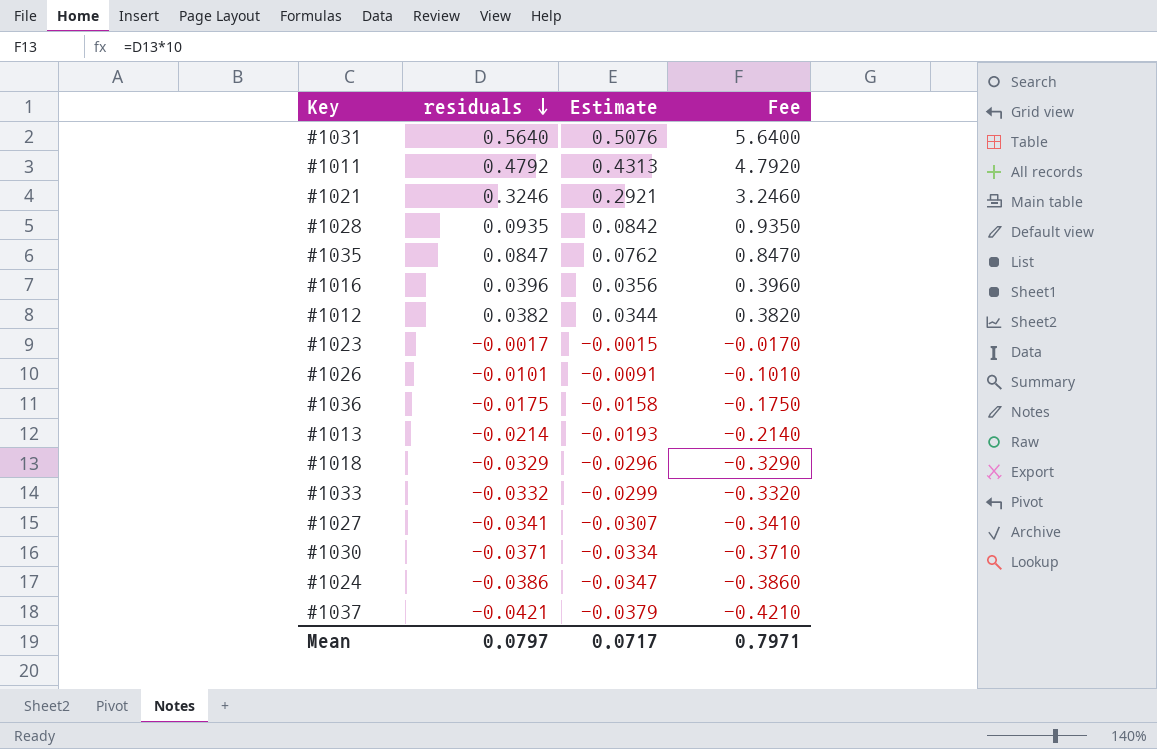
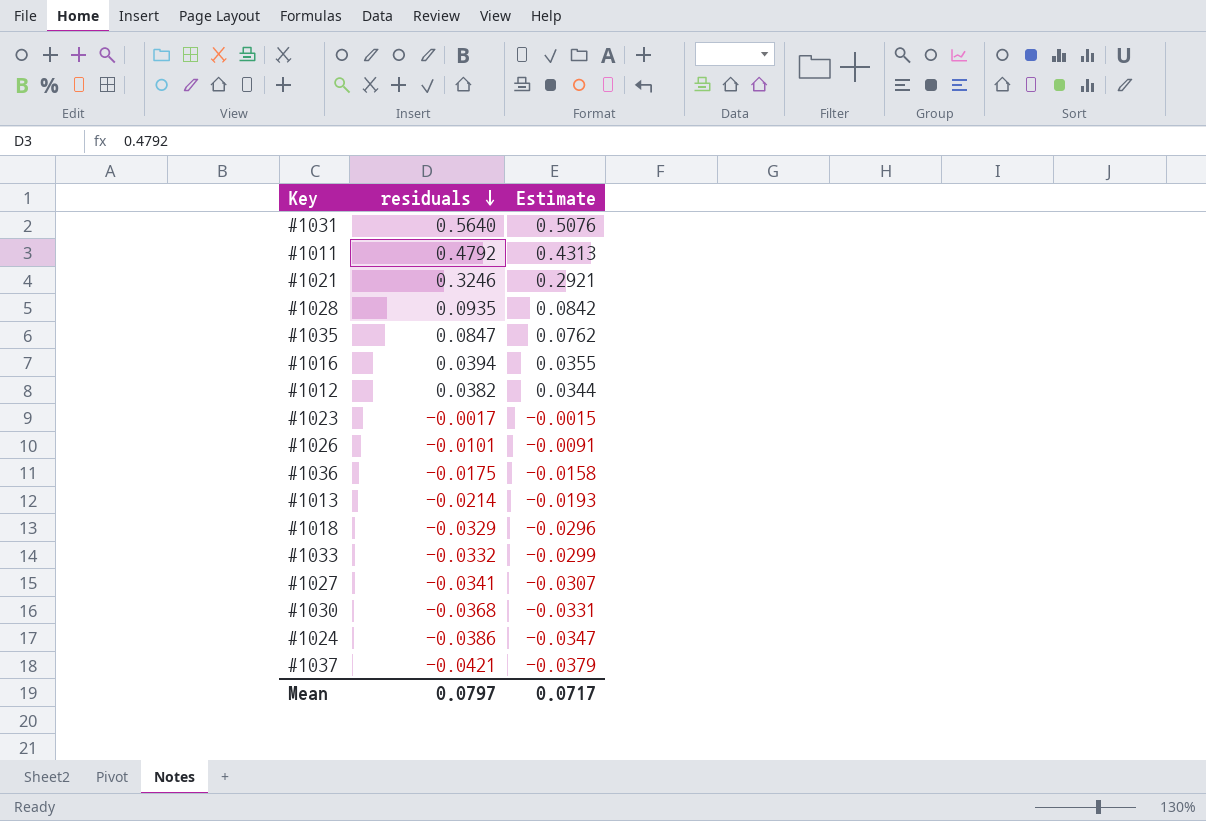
column Fee | formula: [residuals] * 10 -> none
#1016 | residuals: 0.0396 -> 0.0394
#1016 | Estimate: 0.0356 -> 0.0355
#1030 | residuals: -0.0371 -> -0.0368
#1030 | Estimate: -0.0334 -> -0.0331

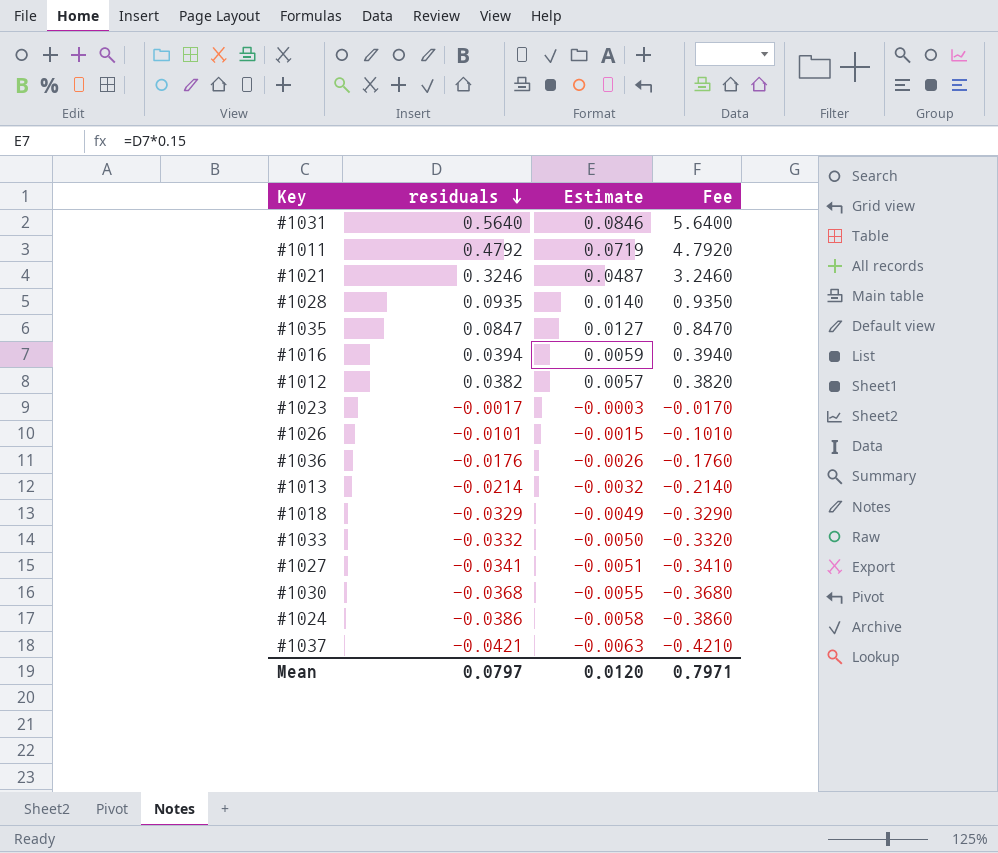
column Estimate | formula: [residuals] * 0.9 -> [residuals] * 0.15
column Fee | formula: none -> [residuals] * 10
#1036 | residuals: -0.0175 -> -0.0176
Mean | Estimate: 0.0717 -> 0.0120

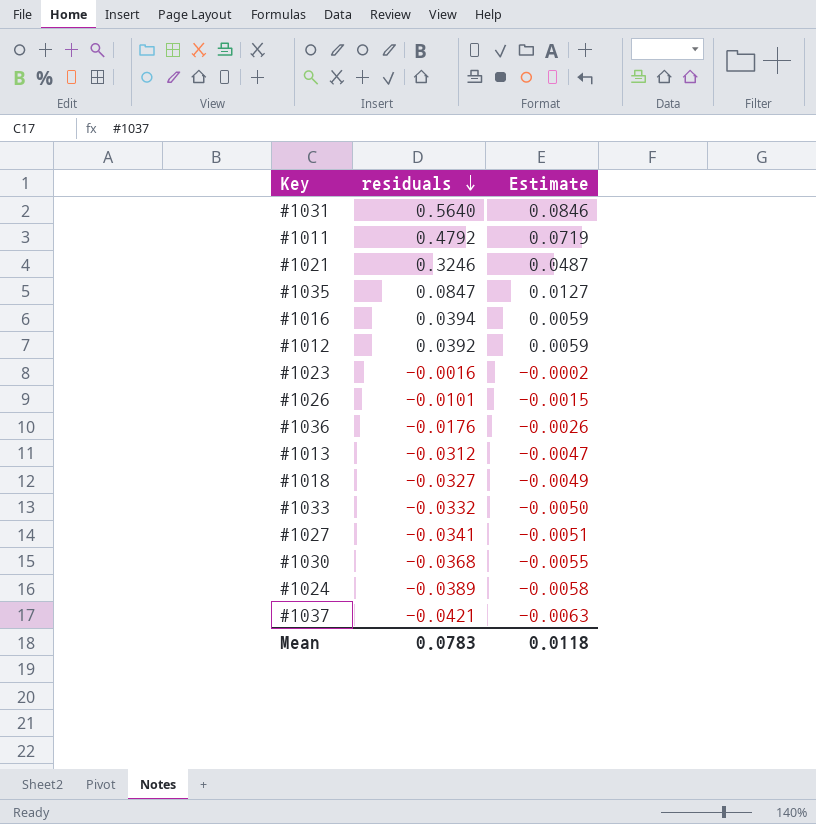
column Fee | formula: [residuals] * 10 -> none
row #1028: 0.0935 | 0.0140 | 0.9350 -> none
#1012 | residuals: 0.0382 -> 0.0392
#1012 | Estimate: 0.0057 -> 0.0059
#1023 | residuals: -0.0017 -> -0.0016
#1023 | Estimate: -0.0003 -> -0.0002
#1013 | residuals: -0.0214 -> -0.0312
#1013 | Estimate: -0.0032 -> -0.0047
#1018 | residuals: -0.0329 -> -0.0327
#1024 | residuals: -0.0386 -> -0.0389
Mean | residuals: 0.0797 -> 0.0783
Mean | Estimate: 0.0120 -> 0.0118

